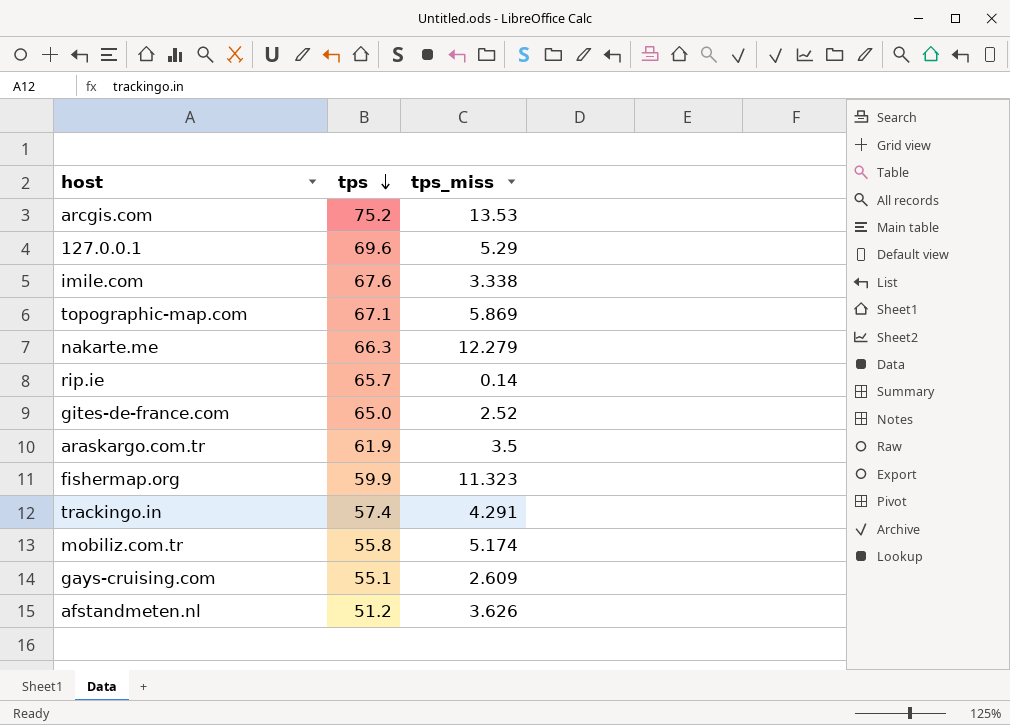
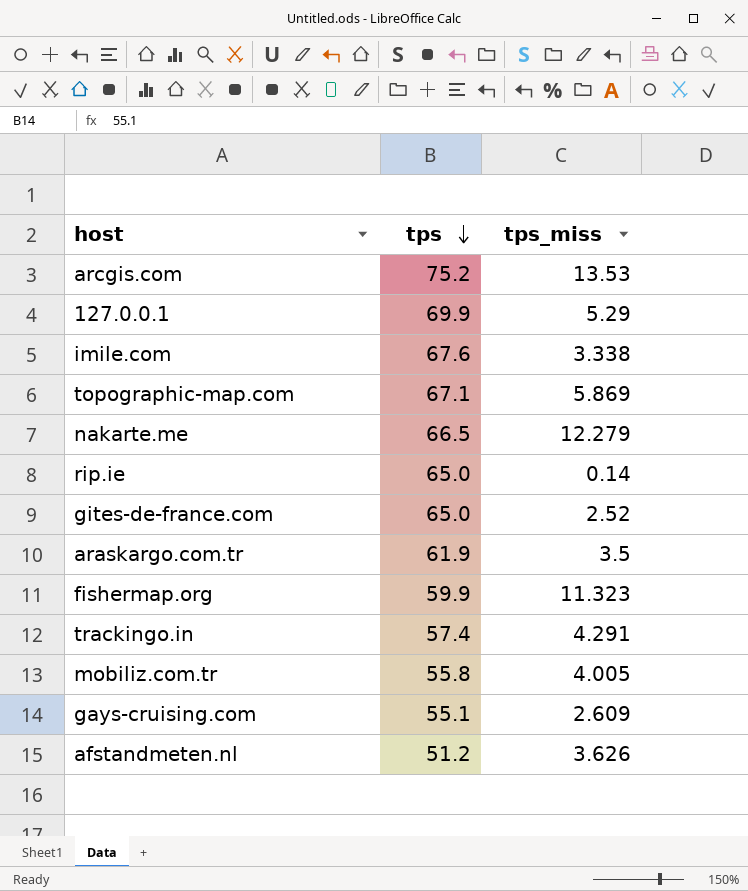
127.0.0.1 | tps: 69.6 -> 69.9
nakarte.me | tps: 66.3 -> 66.5
rip.ie | tps: 65.7 -> 65.0
mobiliz.com.tr | tps_miss: 5.174 -> 4.005

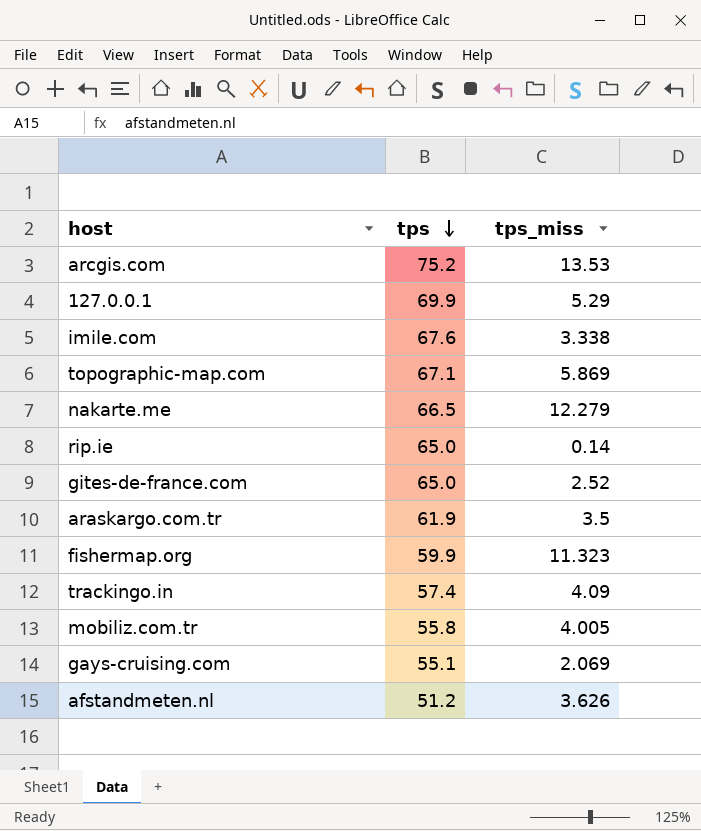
trackingo.in | tps_miss: 4.291 -> 4.09
gays-cruising.com | tps_miss: 2.609 -> 2.069

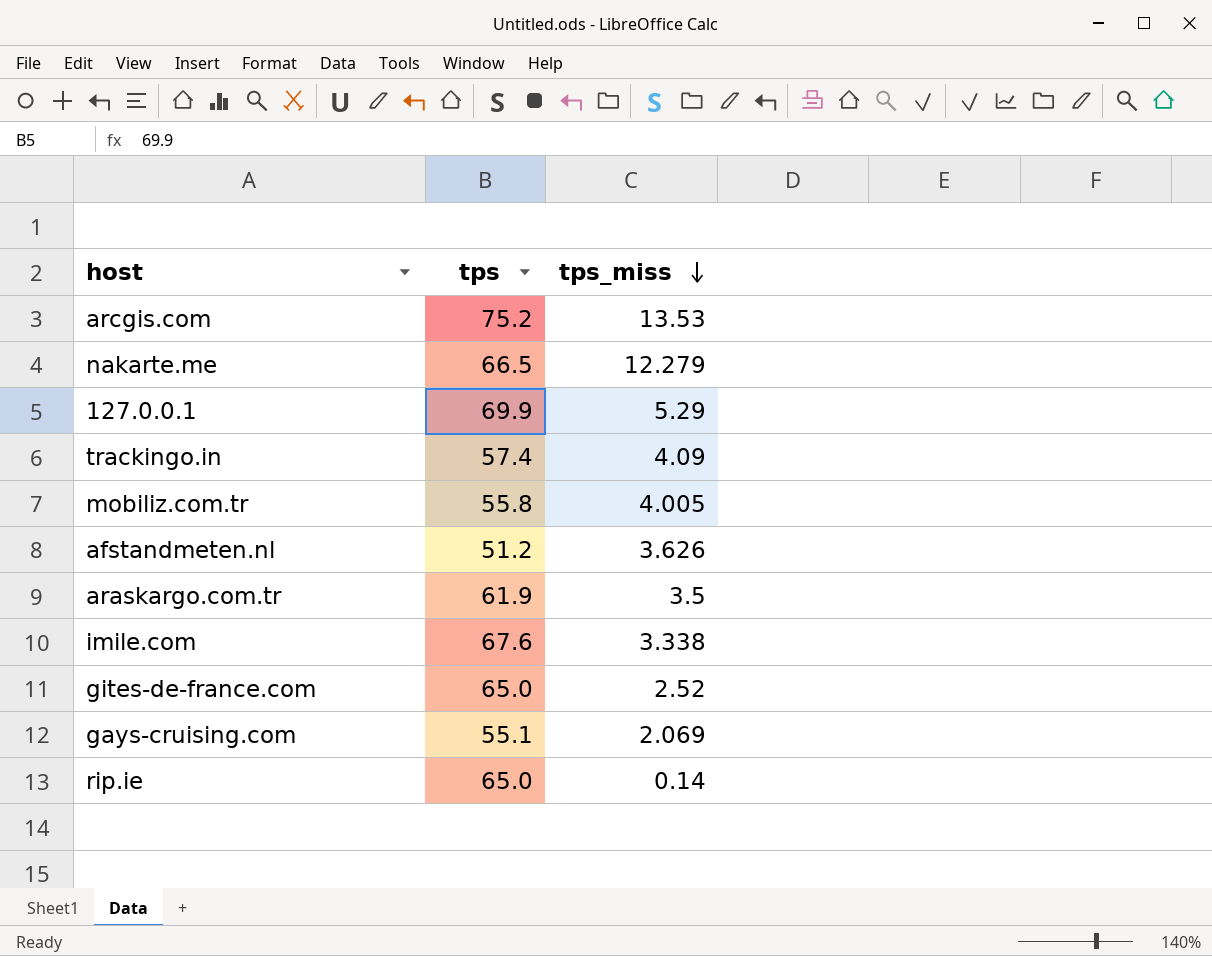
row order: tps descending -> tps_miss descending
row topographic-map.com: 67.1 | 5.869 -> none
row fishermap.org: 59.9 | 11.323 -> none

